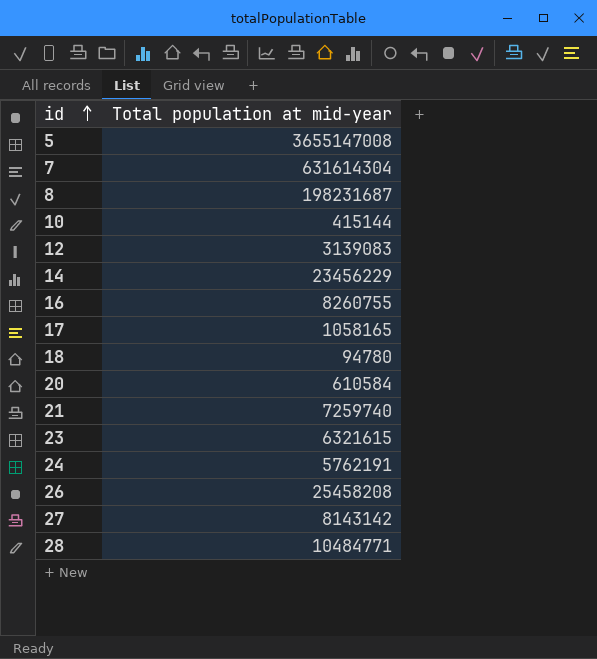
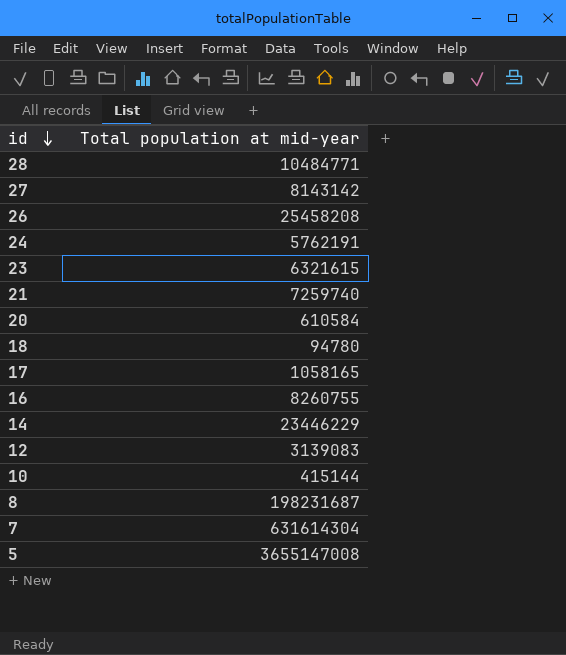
row order: id ascending -> id descending
14 | Total population at mid-year: 23456229 -> 23446229

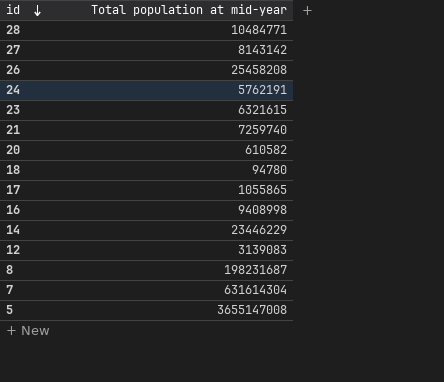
row 10: 415144 -> none
20 | Total population at mid-year: 610584 -> 610582
17 | Total population at mid-year: 1058165 -> 1055865
16 | Total population at mid-year: 8260755 -> 9408998

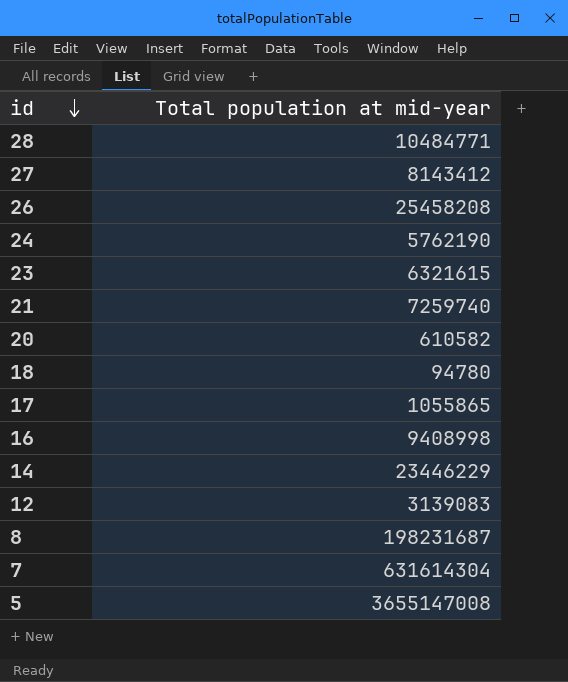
27 | Total population at mid-year: 8143142 -> 8143412
24 | Total population at mid-year: 5762191 -> 5762190

